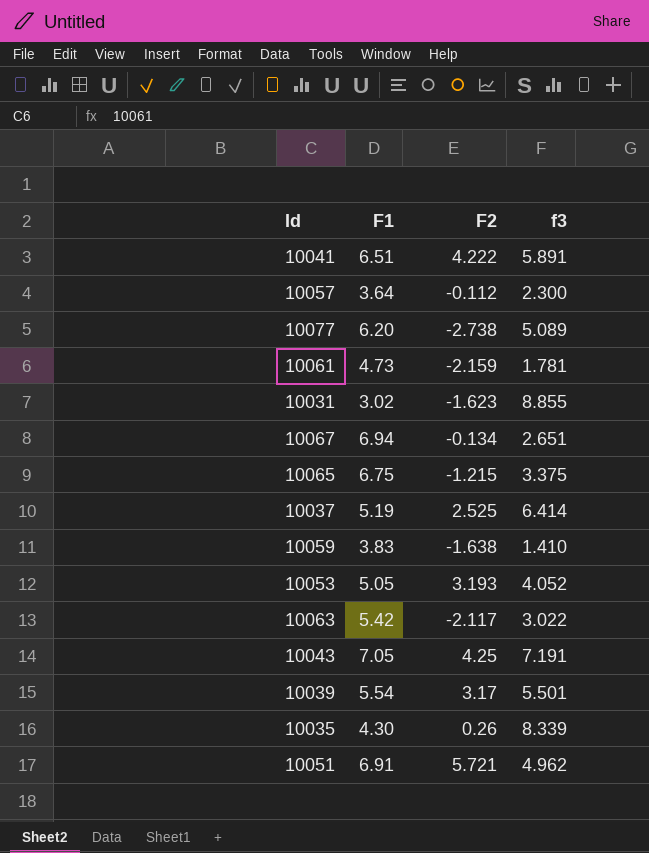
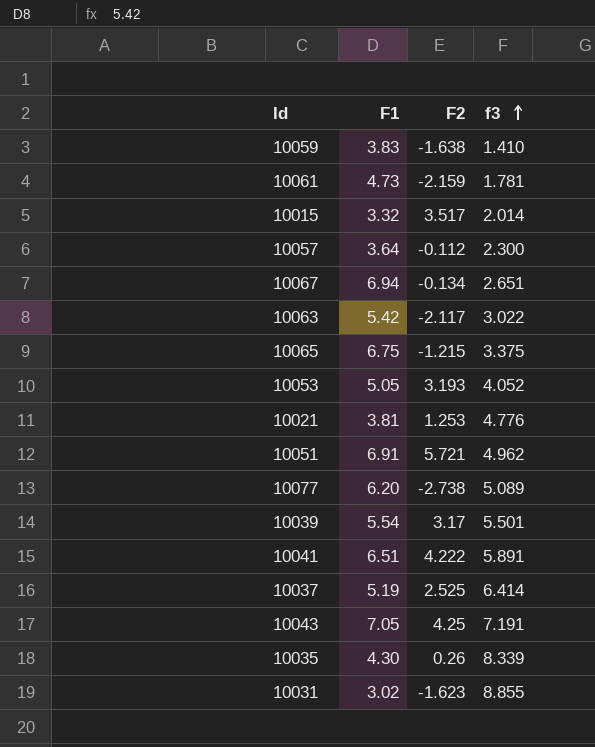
row order: none -> f3 ascending
row 10015: none -> 3.32 | 3.517 | 2.014
row 10021: none -> 3.81 | 1.253 | 4.776

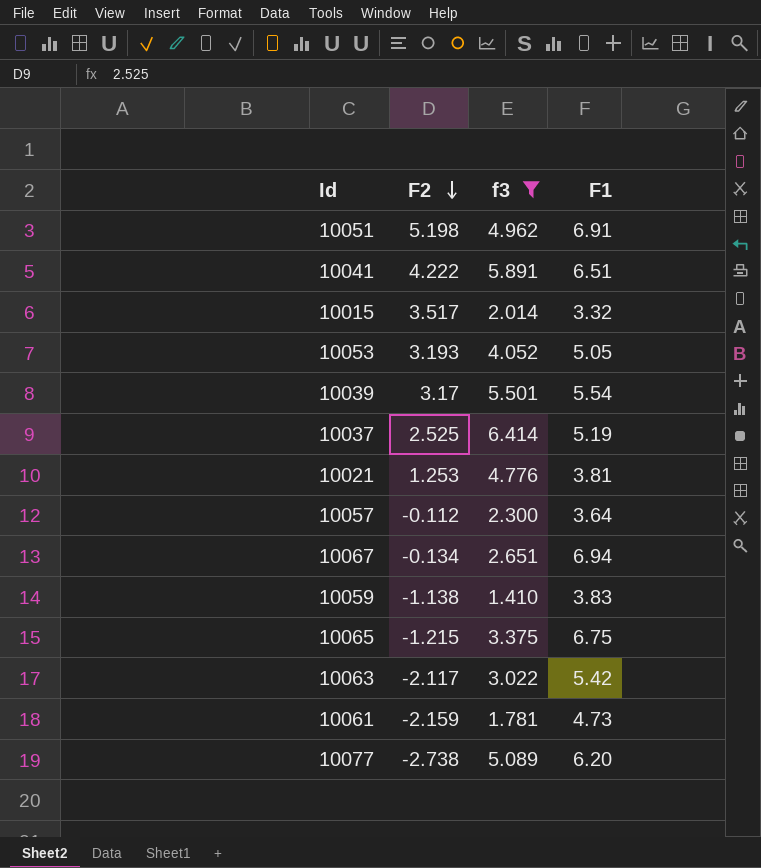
filter: none -> f3 <= 6.414
row order: f3 ascending -> F2 descending
column F1 | position: 2 -> 4
10051 | F2: 5.721 -> 5.198
10059 | F2: -1.638 -> -1.138

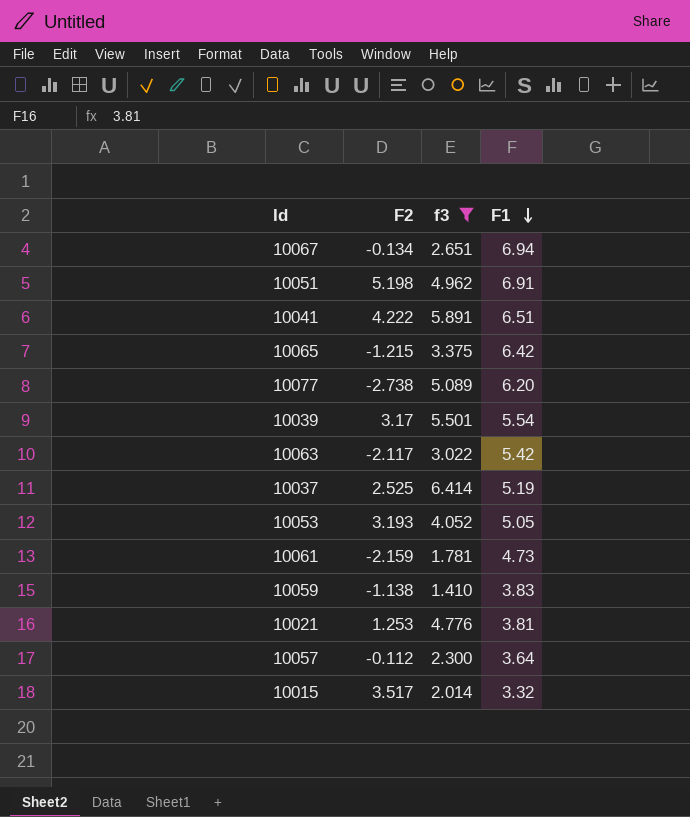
row order: F2 descending -> F1 descending
10065 | F1: 6.75 -> 6.42

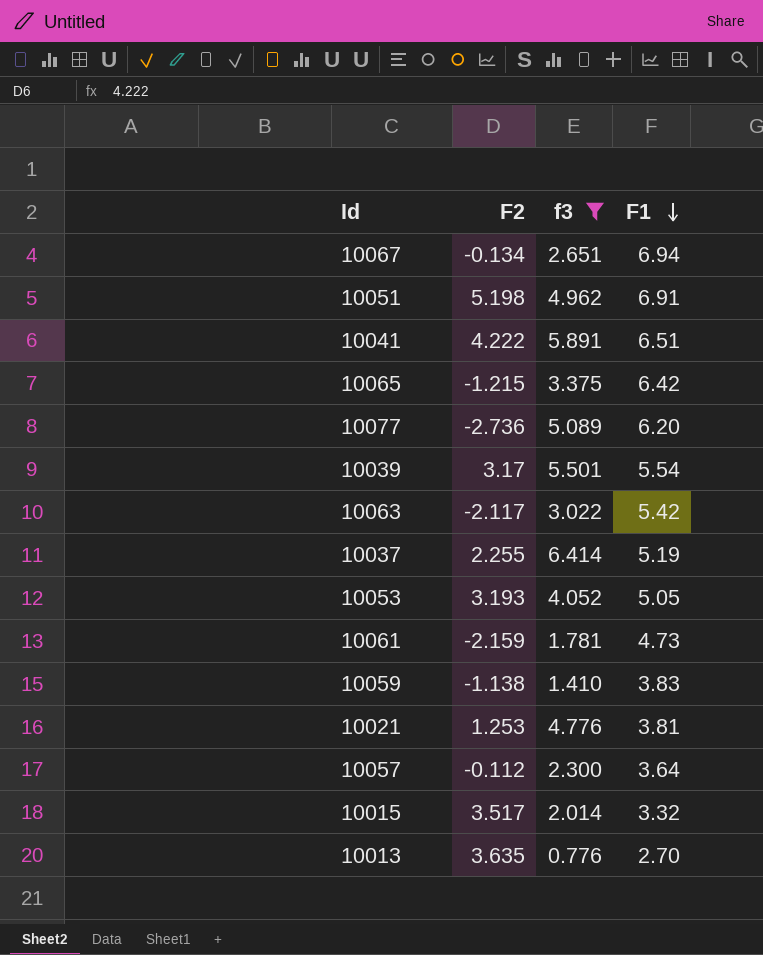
10077 | F2: -2.738 -> -2.736
10037 | F2: 2.525 -> 2.255
row 10013: none -> 3.635 | 0.776 | 2.70

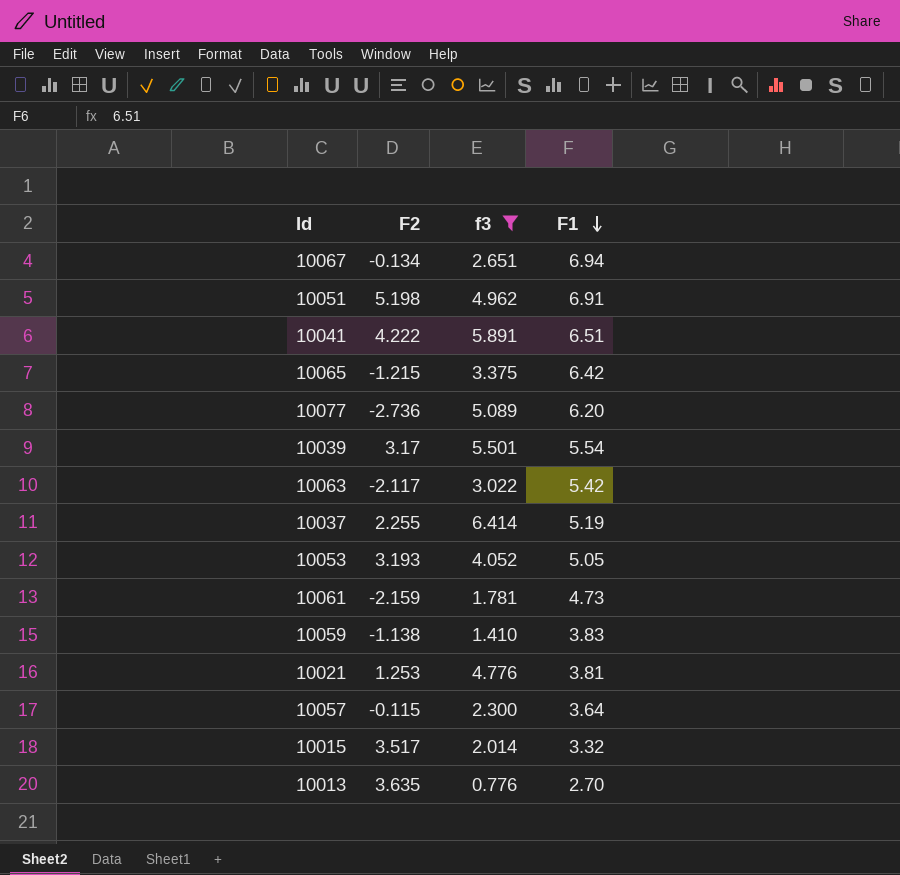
10057 | F2: -0.112 -> -0.115

